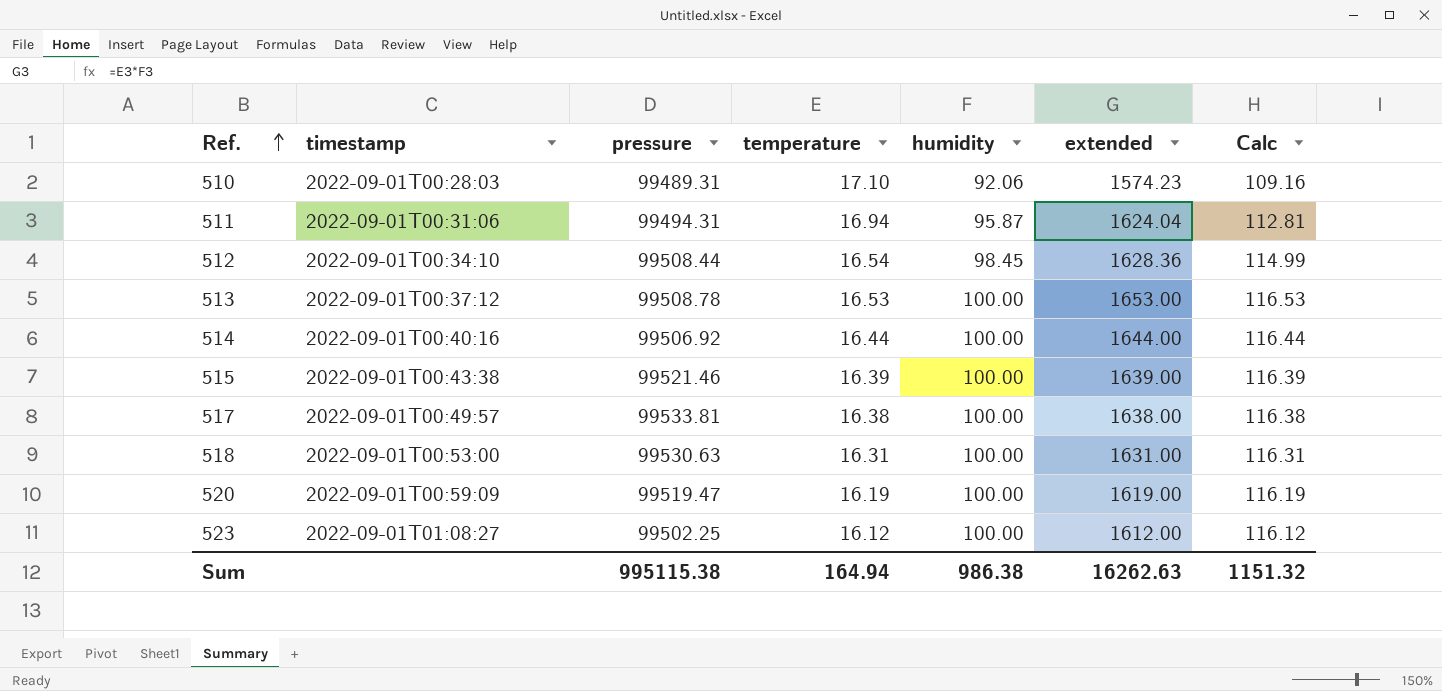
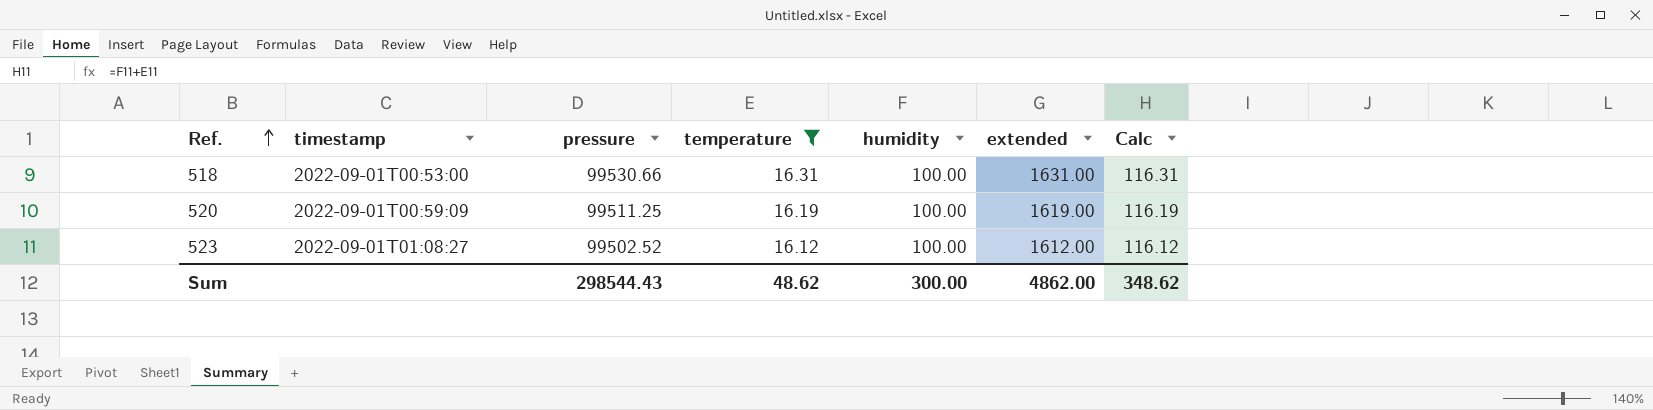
filter: none -> temperature <= 16.31
518 | pressure: 99530.63 -> 99530.66
520 | pressure: 99519.47 -> 99511.25
523 | pressure: 99502.25 -> 99502.52
Sum | pressure: 995115.38 -> 298544.43
Sum | temperature: 164.94 -> 48.62
Sum | humidity: 986.38 -> 300.00
Sum | extended: 16262.63 -> 4862.00
Sum | Calc: 1151.32 -> 348.62

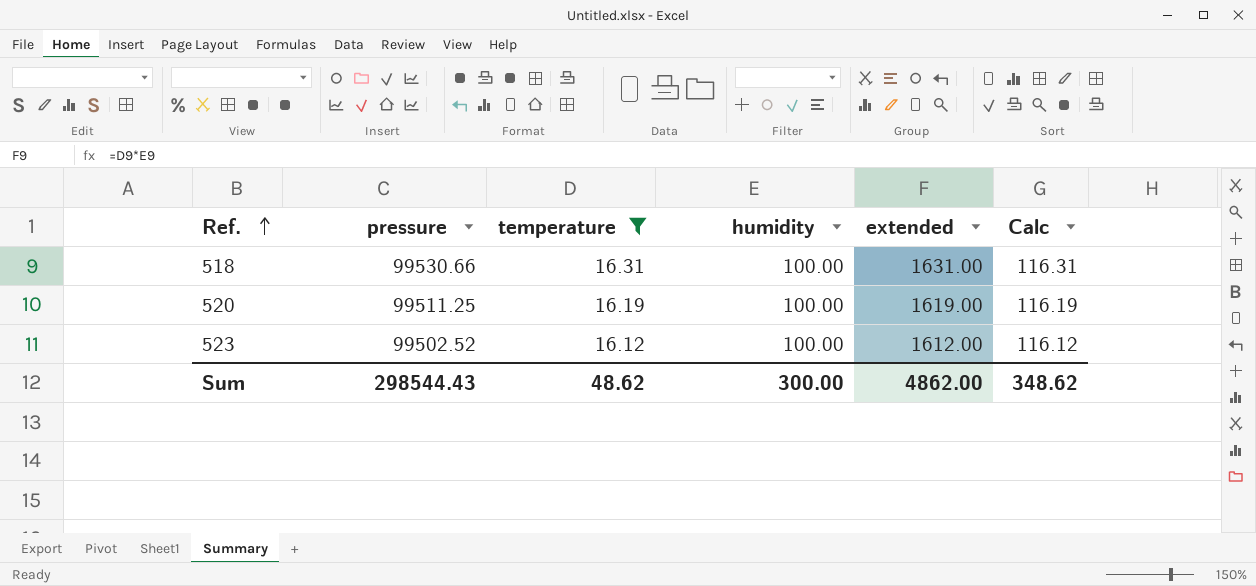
column timestamp | position: 2 -> none

